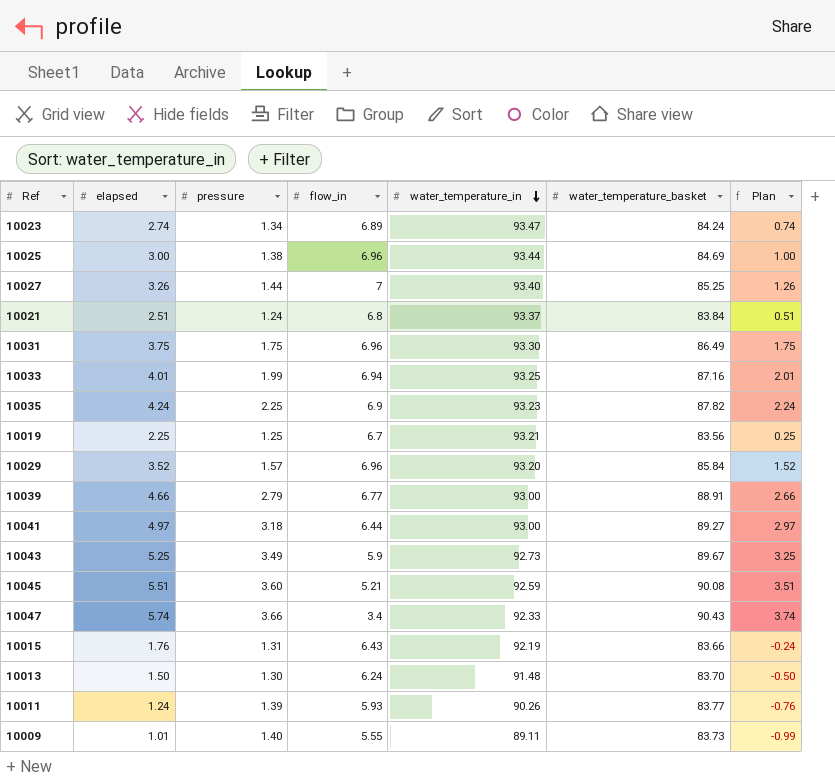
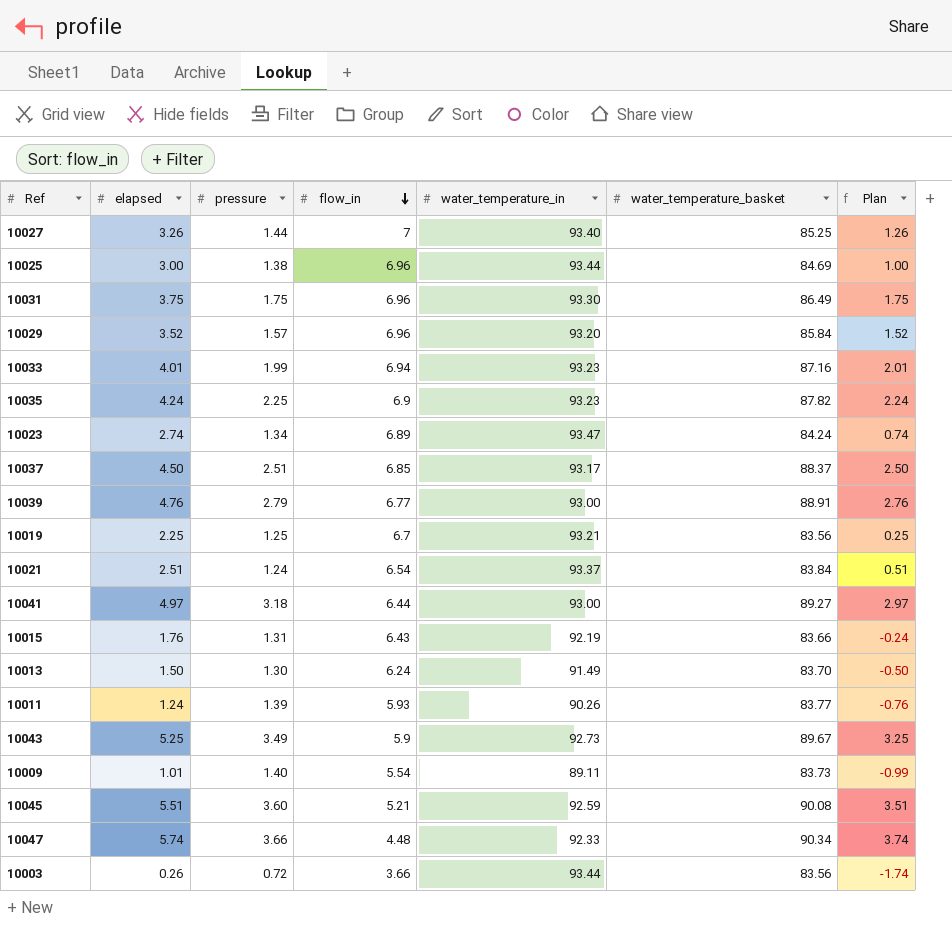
row order: water_temperature_in descending -> flow_in descending
10033 | water_temperature_in: 93.25 -> 93.23
row 10037: none -> 4.50 | 2.51 | 6.85 | 93.17 | 88.37 | 2.50
10039 | elapsed: 4.66 -> 4.76
10039 | Plan: 2.66 -> 2.76
10021 | flow_in: 6.8 -> 6.54
10013 | water_temperature_in: 91.48 -> 91.49
10009 | flow_in: 5.55 -> 5.54
10047 | flow_in: 3.4 -> 4.48
10047 | water_temperature_basket: 90.43 -> 90.34
row 10003: none -> 0.26 | 0.72 | 3.66 | 93.44 | 83.56 | -1.74

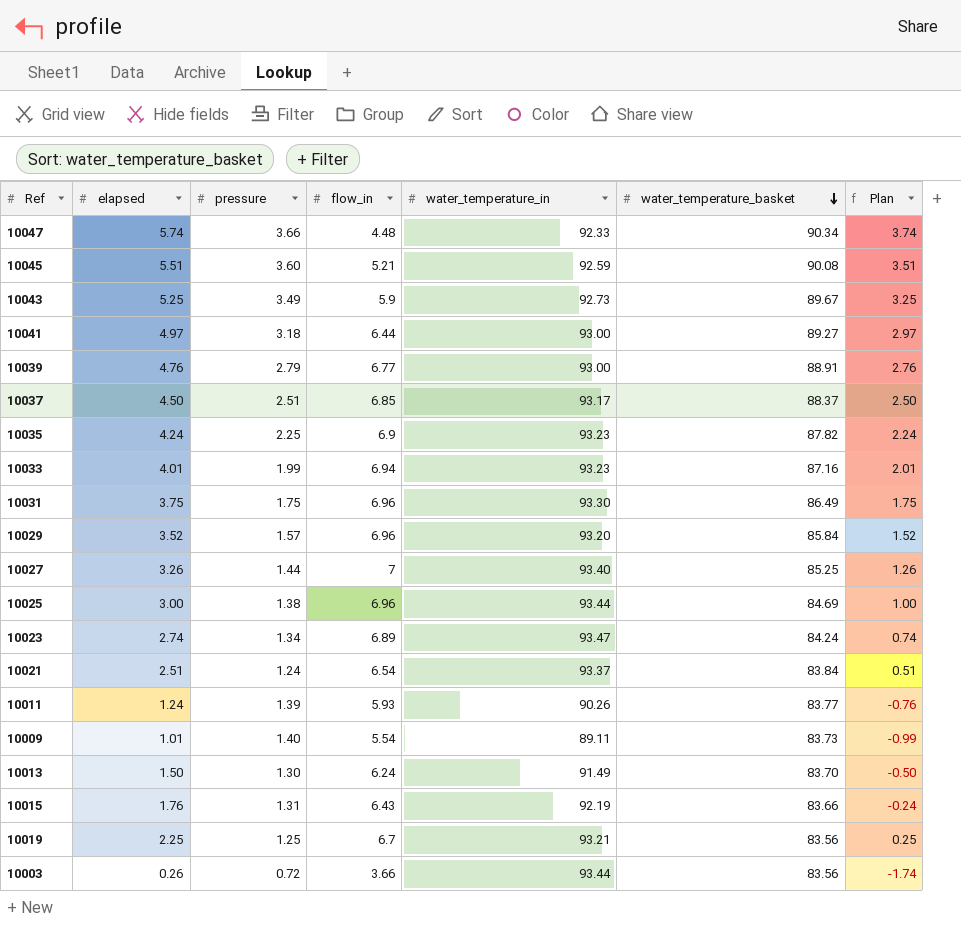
row order: flow_in descending -> water_temperature_basket descending

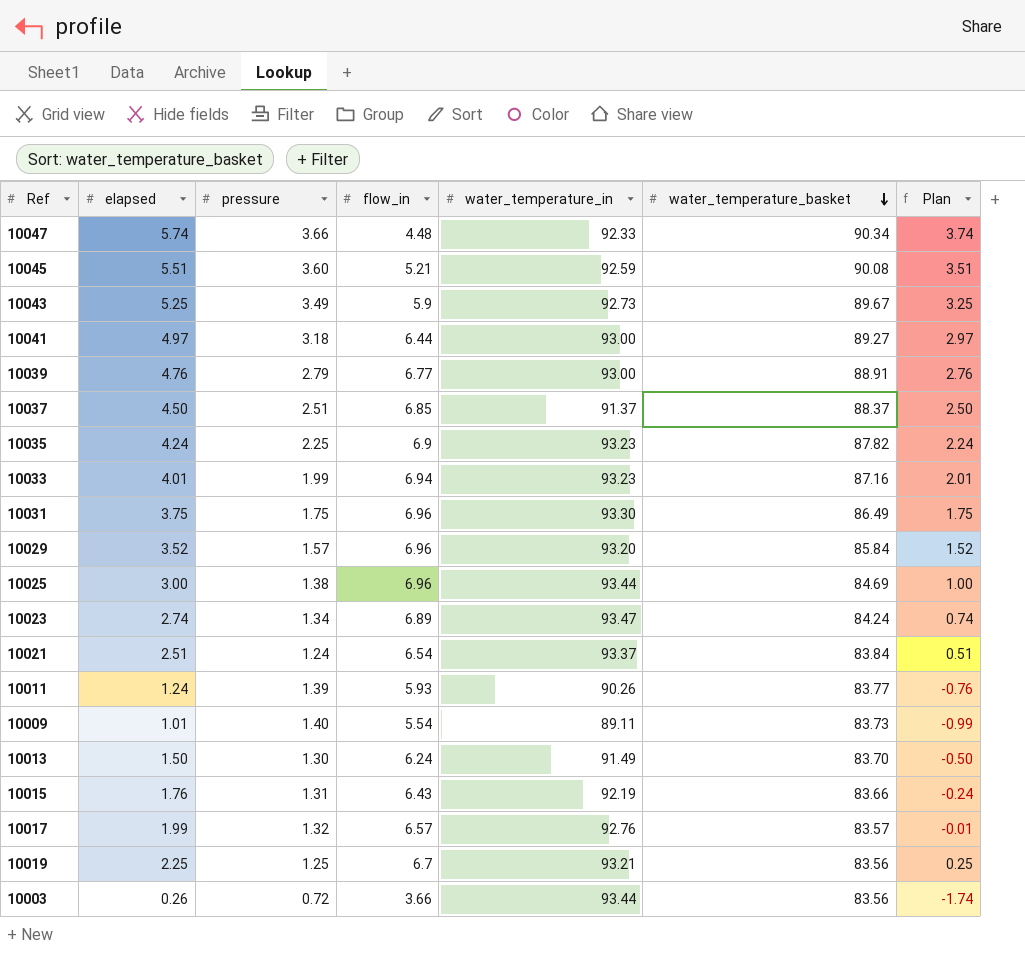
row 10027: 3.26 | 1.44 | 7 | 93.40 | 85.25 | 1.26 -> none
10037 | water_temperature_in: 93.17 -> 91.37
row 10017: none -> 1.99 | 1.32 | 6.57 | 92.76 | 83.57 | -0.01

